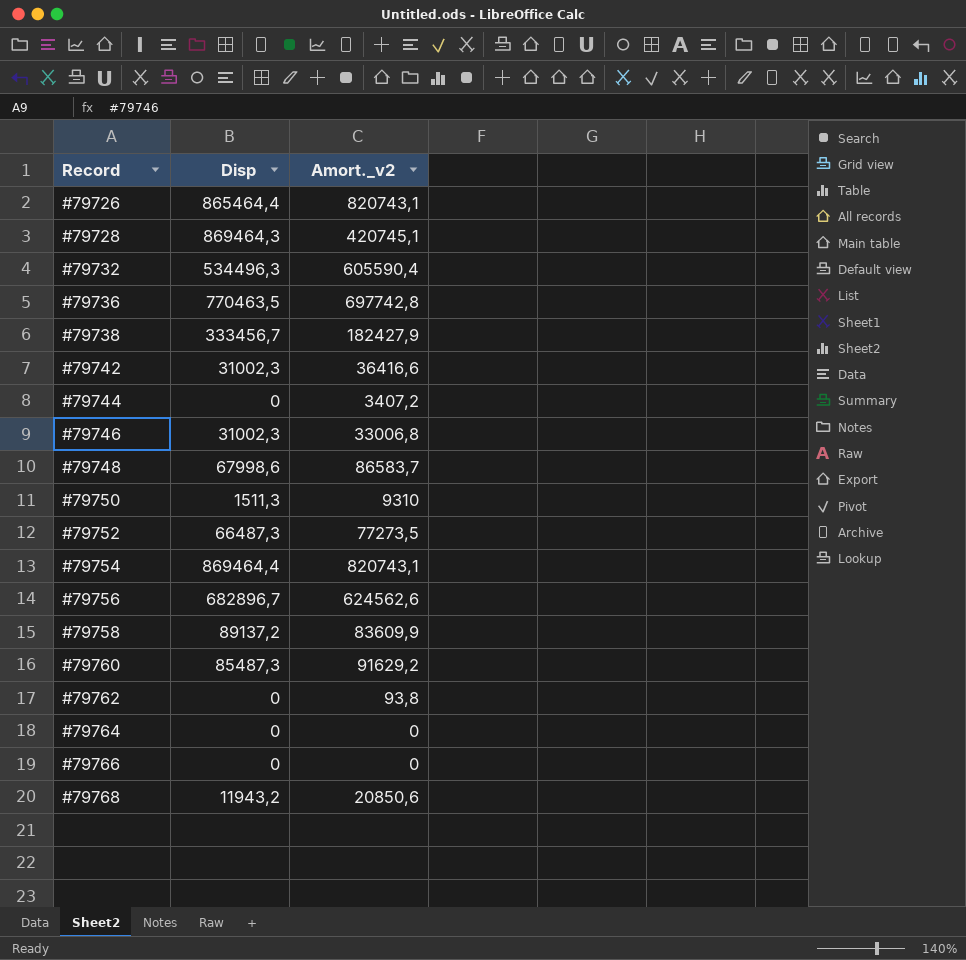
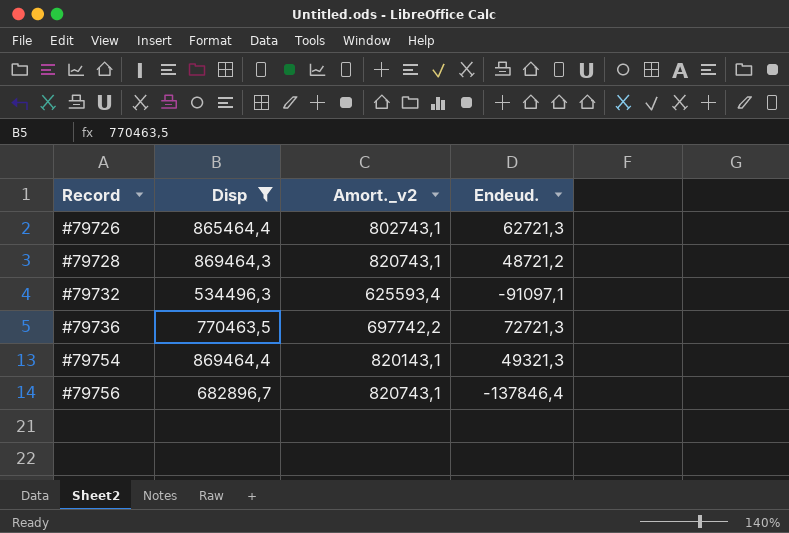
filter: none -> Disp >= 534496,3
column Endeud. | formula: none -> [Disp] - [Amort._v2]
#79726 | Amort._v2: 820743,1 -> 802743,1
#79728 | Amort._v2: 420745,1 -> 820743,1
#79732 | Amort._v2: 605590,4 -> 625593,4
#79736 | Amort._v2: 697742,8 -> 697742,2
#79754 | Amort._v2: 820743,1 -> 820143,1
#79756 | Amort._v2: 624562,6 -> 820743,1

